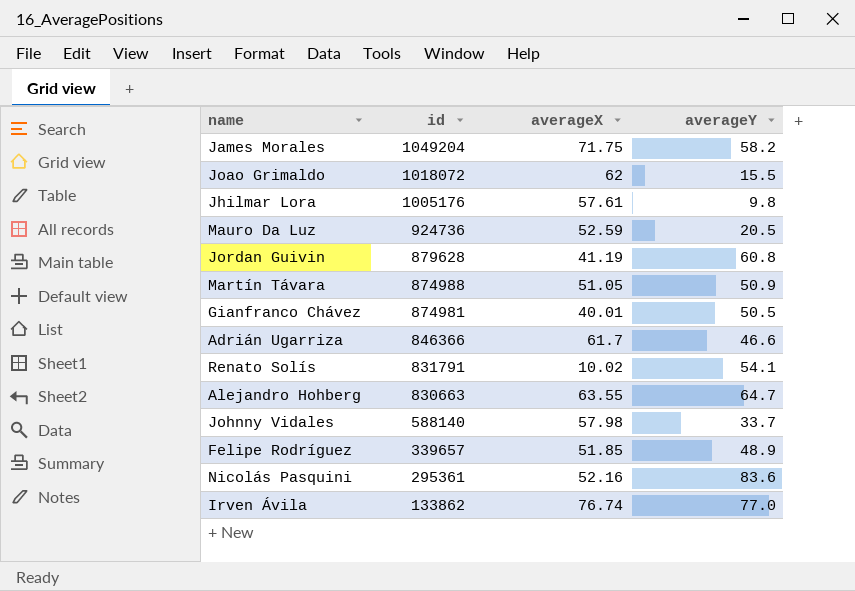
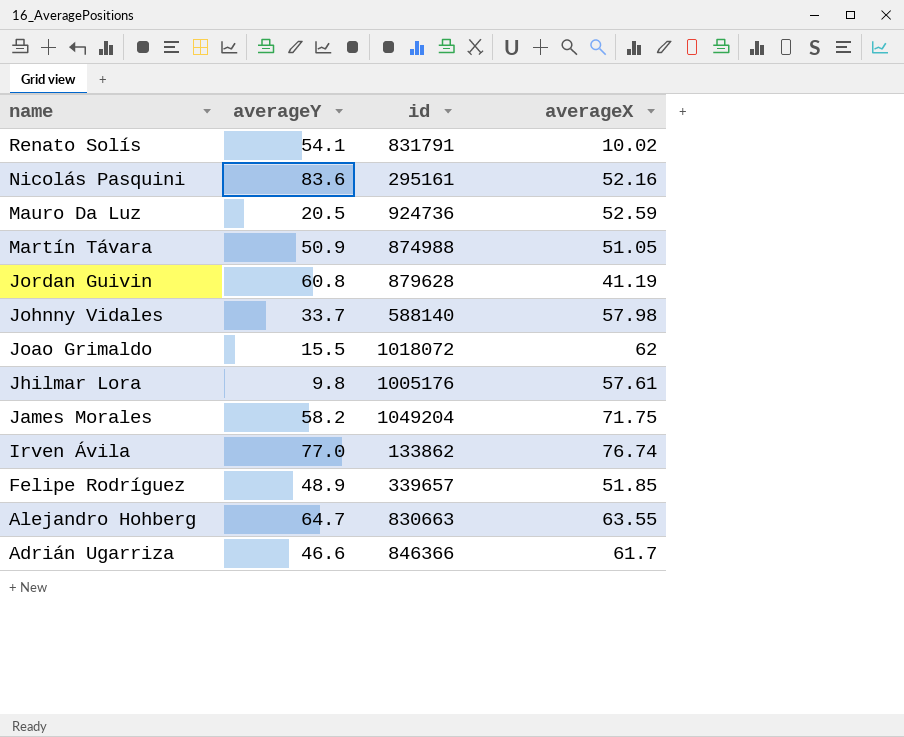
row order: id descending -> name descending
column averageY | position: 4 -> 2
row Gianfranco Chávez: 874981 | 40.01 | 50.5 -> none
Nicolás Pasquini | id: 295361 -> 295161

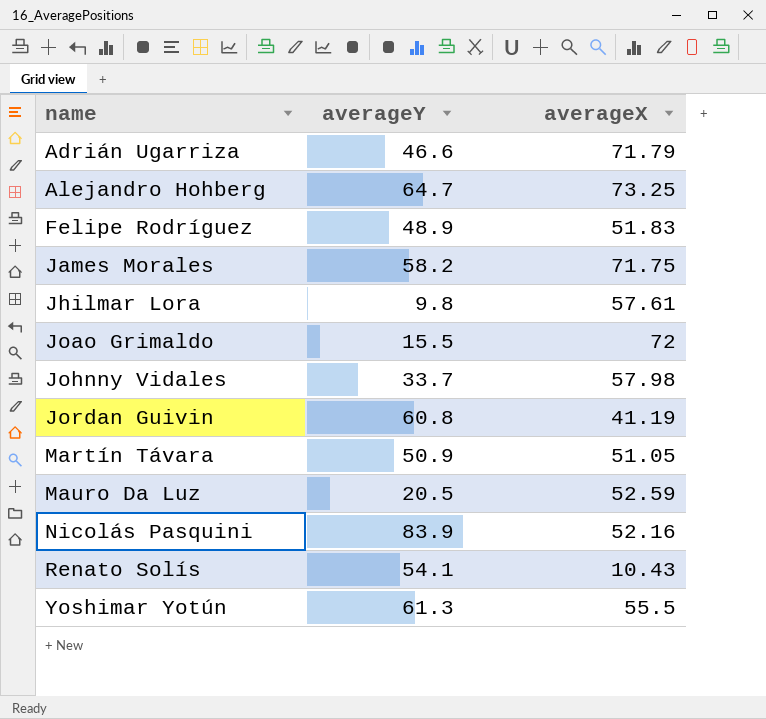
row order: name descending -> name ascending
column id | position: 3 -> none
row Irven Ávila: 77.0 | 133862 | 76.74 -> none
Adrián Ugarriza | averageX: 61.7 -> 71.79
Alejandro Hohberg | averageX: 63.55 -> 73.25
Felipe Rodríguez | averageX: 51.85 -> 51.83
Joao Grimaldo | averageX: 62 -> 72
Nicolás Pasquini | averageY: 83.6 -> 83.9
Renato Solís | averageX: 10.02 -> 10.43
row Yoshimar Yotún: none -> 61.3 | 55.5

